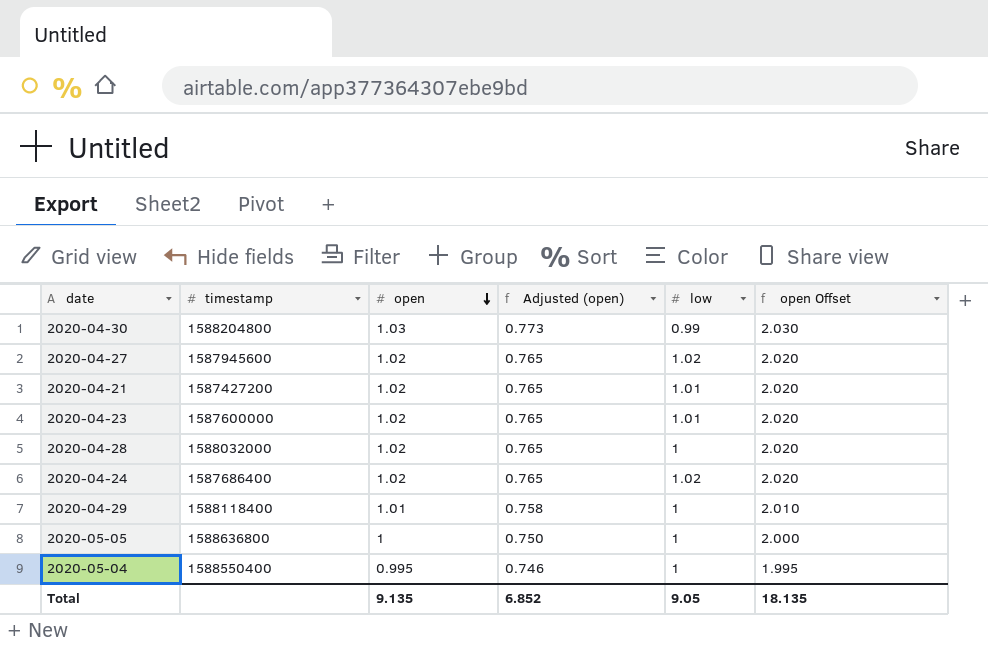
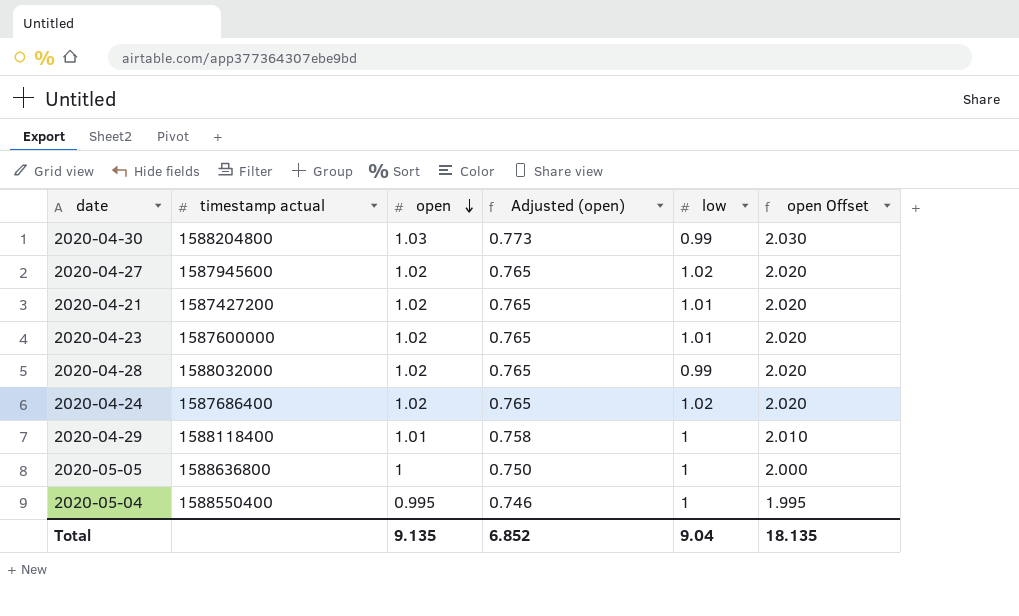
column name: timestamp -> timestamp actual
2020-04-28 | low: 1 -> 0.99
Total | low: 9.05 -> 9.04

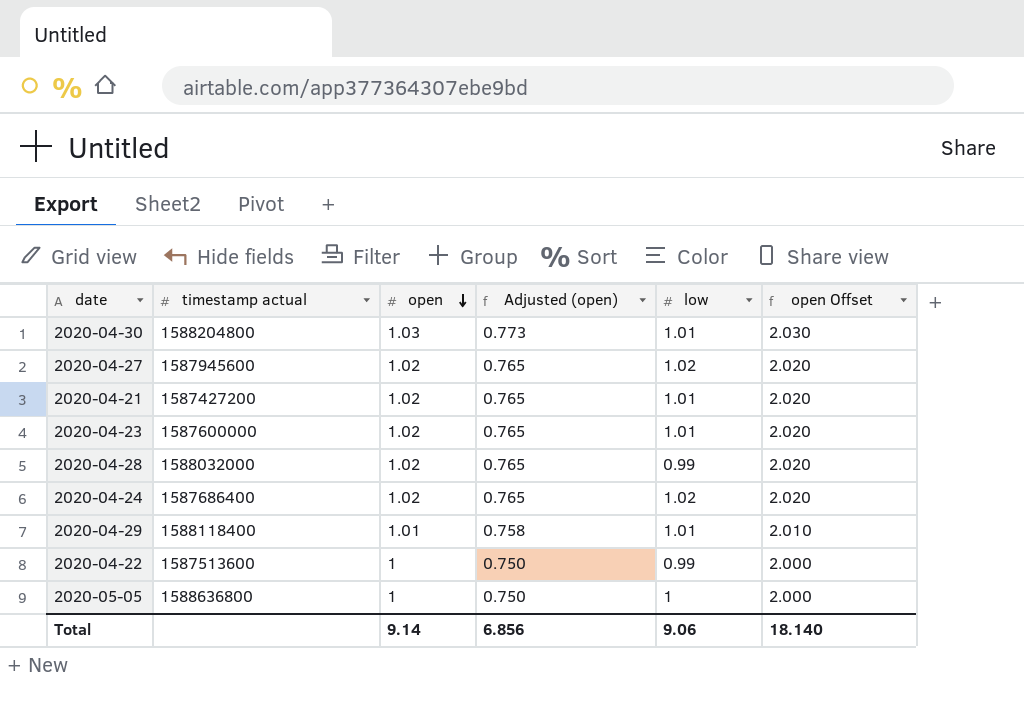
row 2020-05-04: 1588550400 | 0.995 | 0.746 | 1 | 1.995 -> none
2020-04-30 | low: 0.99 -> 1.01
2020-04-29 | low: 1 -> 1.01
row 2020-04-22: none -> 1587513600 | 1 | 0.750 | 0.99 | 2.000
Total | open: 9.135 -> 9.14
Total | Adjusted (open): 6.852 -> 6.856
Total | low: 9.04 -> 9.06
Total | open Offset: 18.135 -> 18.140

